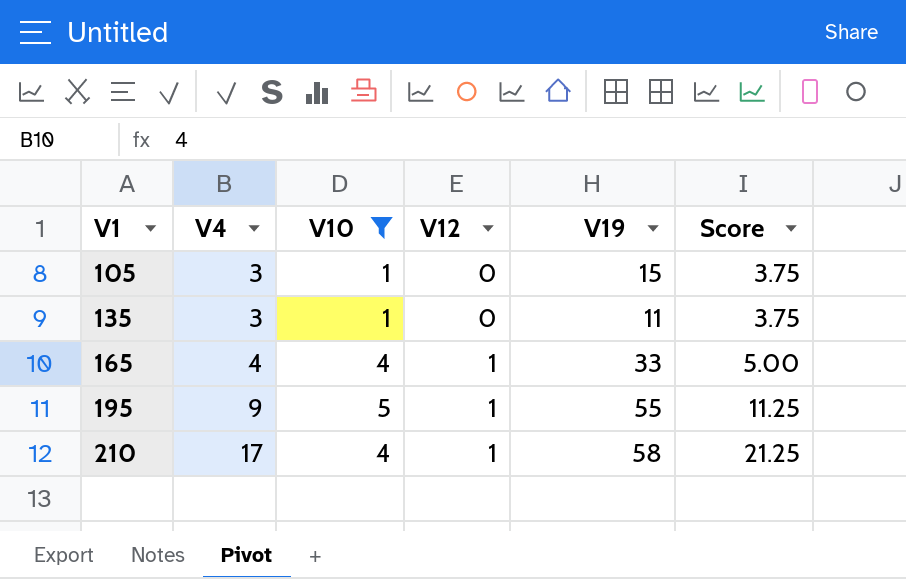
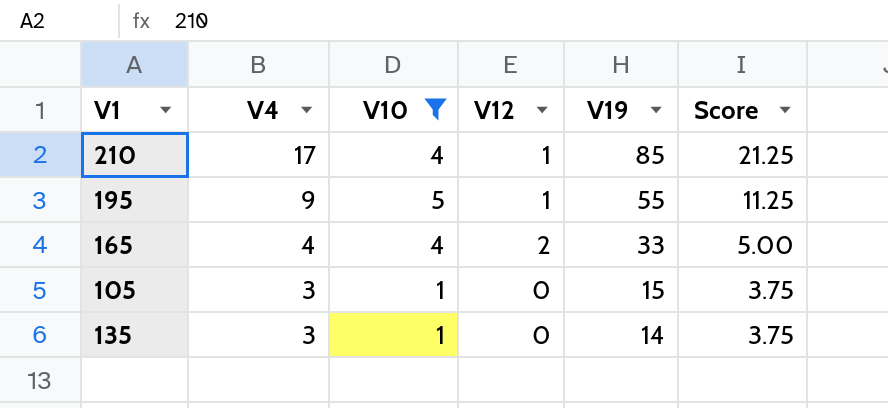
row order: V1 ascending -> V4 descending
210 | V19: 58 -> 85
165 | V12: 1 -> 2
135 | V19: 11 -> 14

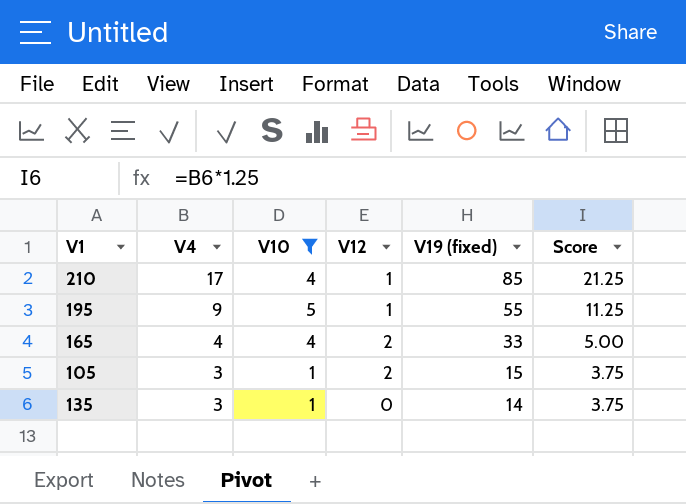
column name: V19 -> V19 (fixed)
105 | V12: 0 -> 2

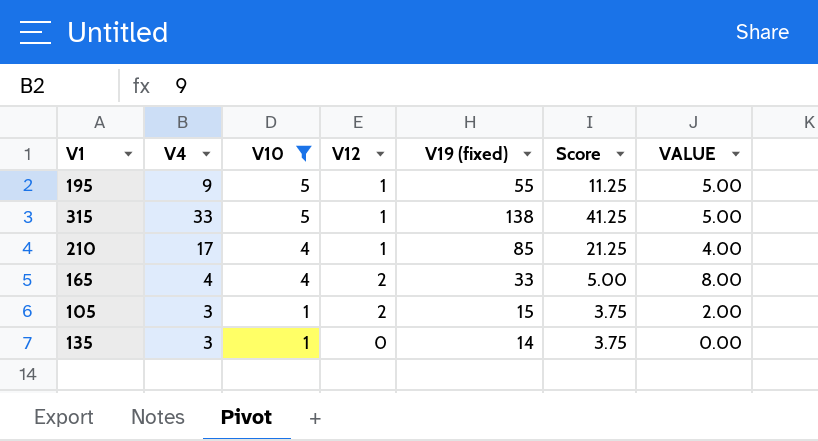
row order: V4 descending -> V10 descending
column VALUE | formula: none -> [V10] * [V12]
row 315: none -> 33 | 5 | 1 | 138 | 41.25 | 5.00

